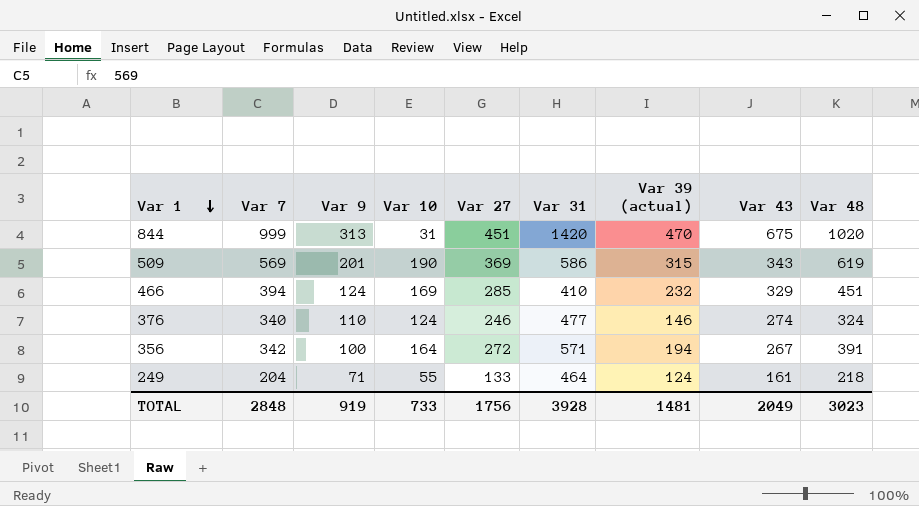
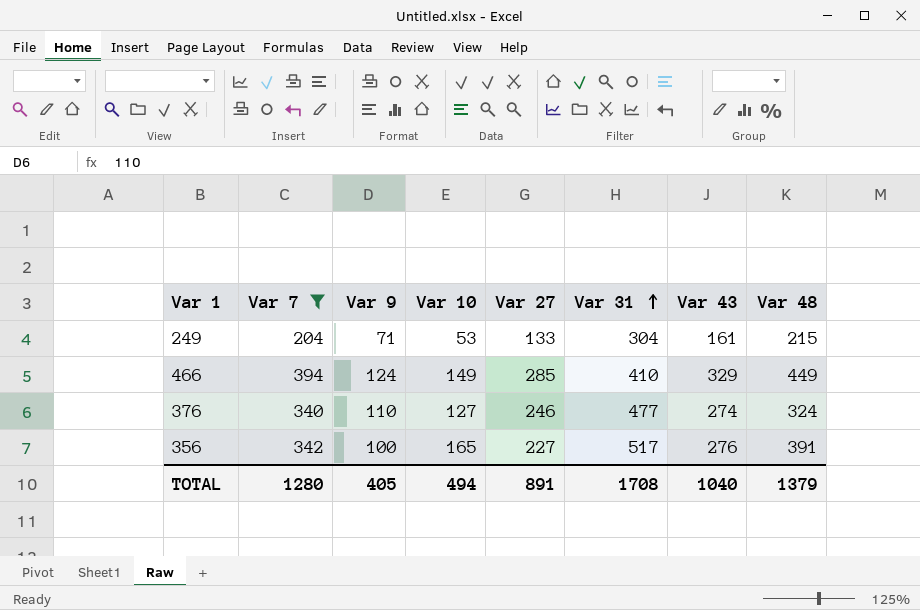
filter: none -> Var 7 <= 394
row order: Var 1 descending -> Var 31 ascending
column Var 39 (actual) | position: 7 -> none
249 | Var 10: 55 -> 53
249 | Var 31: 464 -> 304
249 | Var 48: 218 -> 215
466 | Var 10: 169 -> 149
466 | Var 48: 451 -> 449
376 | Var 10: 124 -> 127
356 | Var 10: 164 -> 165
356 | Var 27: 272 -> 227
356 | Var 31: 571 -> 517
356 | Var 43: 267 -> 276
TOTAL | Var 7: 2848 -> 1280
TOTAL | Var 9: 919 -> 405
TOTAL | Var 10: 733 -> 494
TOTAL | Var 27: 1756 -> 891
TOTAL | Var 31: 3928 -> 1708
TOTAL | Var 43: 2049 -> 1040
TOTAL | Var 48: 3023 -> 1379

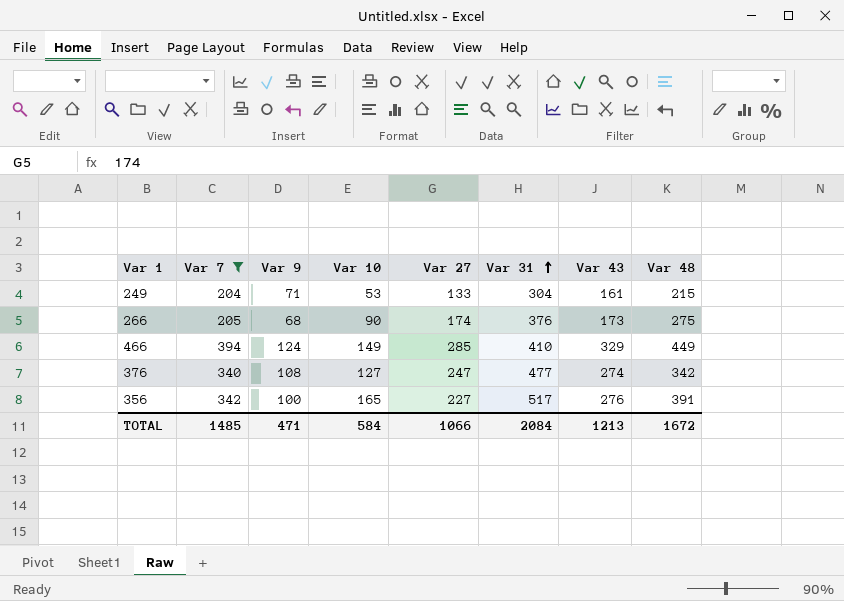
row 266: none -> 205 | 68 | 90 | 174 | 376 | 173 | 275
376 | Var 9: 110 -> 108
376 | Var 27: 246 -> 247
376 | Var 48: 324 -> 342
TOTAL | Var 7: 1280 -> 1485
TOTAL | Var 9: 405 -> 471
TOTAL | Var 10: 494 -> 584
TOTAL | Var 27: 891 -> 1066
TOTAL | Var 31: 1708 -> 2084
TOTAL | Var 43: 1040 -> 1213
TOTAL | Var 48: 1379 -> 1672

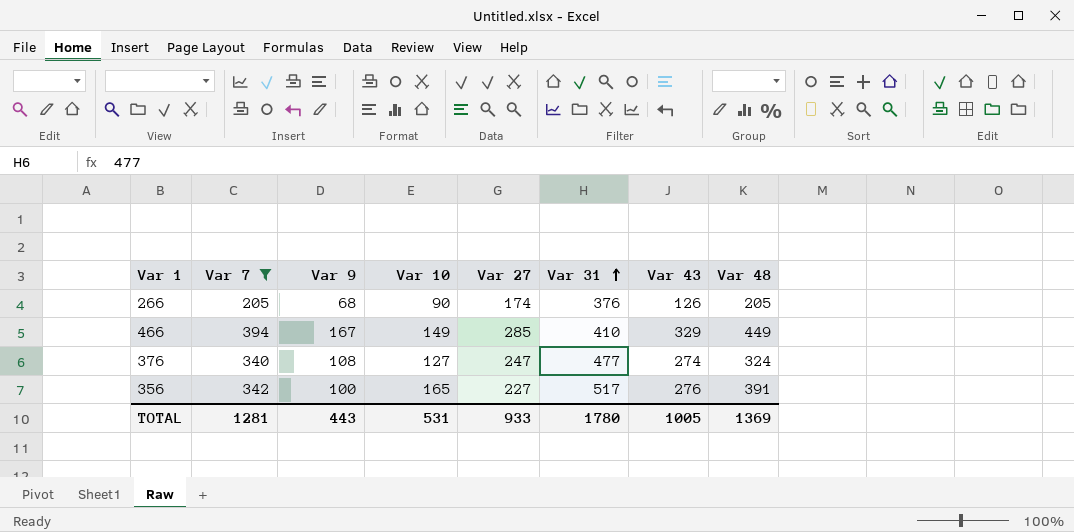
row 249: 204 | 71 | 53 | 133 | 304 | 161 | 215 -> none
266 | Var 43: 173 -> 126
266 | Var 48: 275 -> 205
466 | Var 9: 124 -> 167
376 | Var 48: 342 -> 324
TOTAL | Var 7: 1485 -> 1281
TOTAL | Var 9: 471 -> 443
TOTAL | Var 10: 584 -> 531
TOTAL | Var 27: 1066 -> 933
TOTAL | Var 31: 2084 -> 1780
TOTAL | Var 43: 1213 -> 1005
TOTAL | Var 48: 1672 -> 1369

